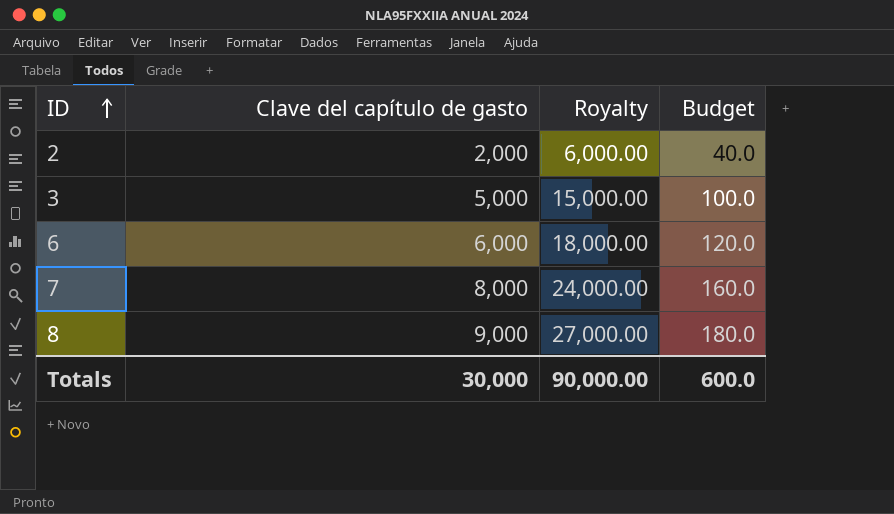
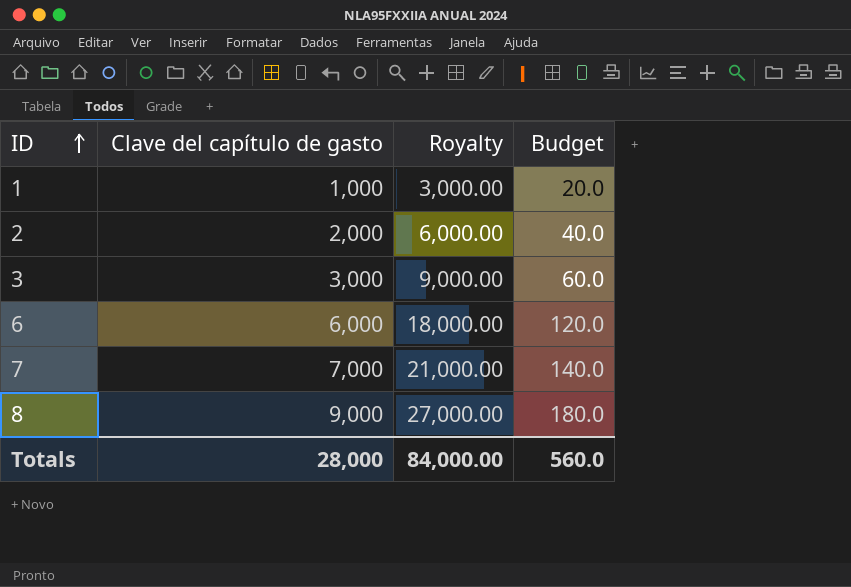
row 1: none -> 1,000 | 3,000.00 | 20.0
3 | Clave del capítulo de gasto: 5,000 -> 3,000
3 | Royalty: 15,000.00 -> 9,000.00
3 | Budget: 100.0 -> 60.0
7 | Clave del capítulo de gasto: 8,000 -> 7,000
7 | Royalty: 24,000.00 -> 21,000.00
7 | Budget: 160.0 -> 140.0
Totals | Clave del capítulo de gasto: 30,000 -> 28,000
Totals | Royalty: 90,000.00 -> 84,000.00
Totals | Budget: 600.0 -> 560.0

